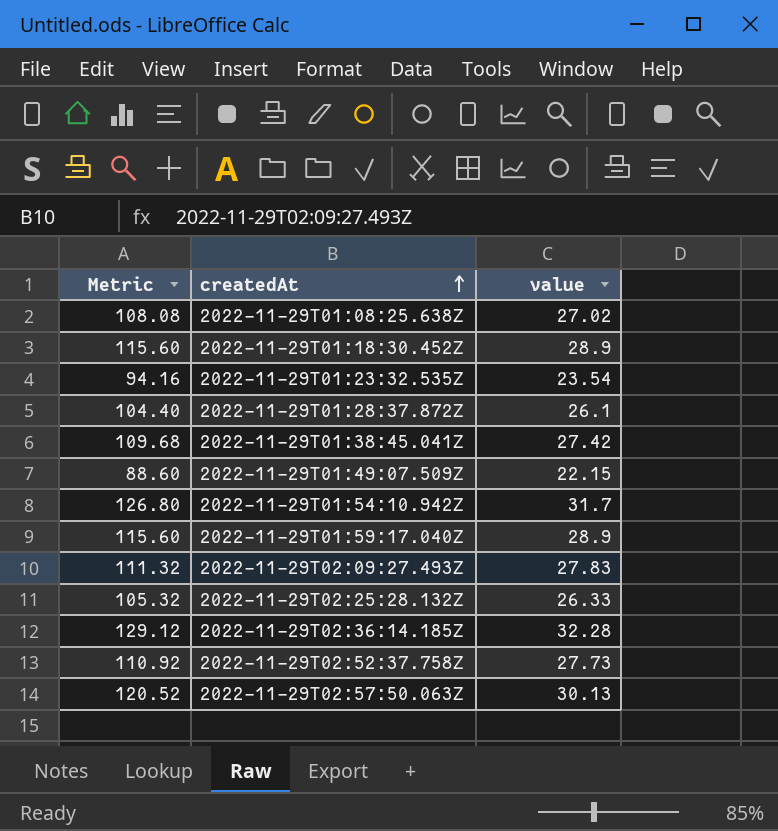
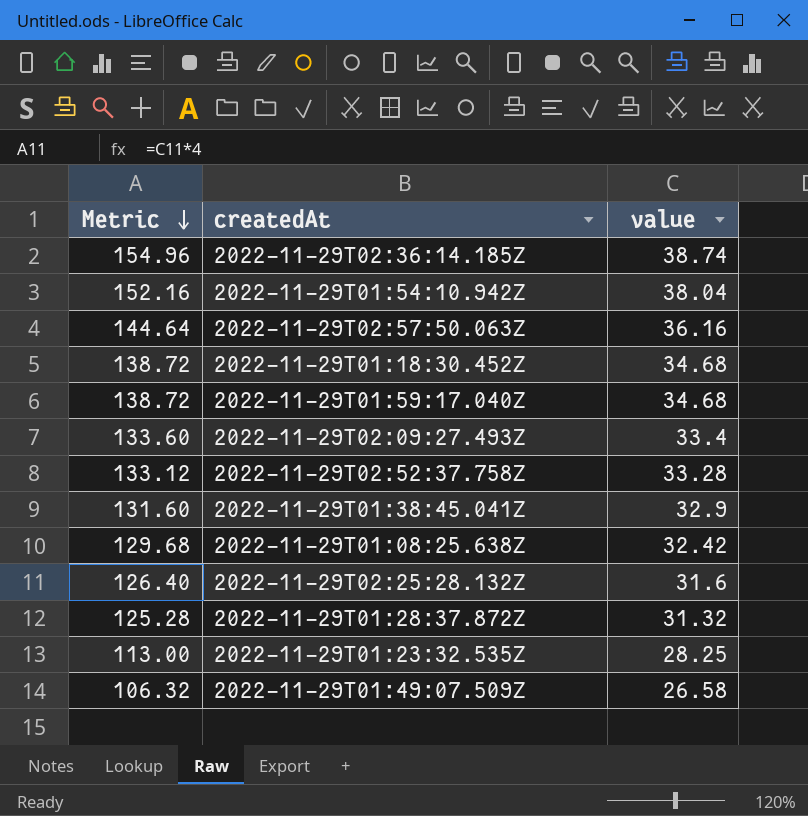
row order: createdAt ascending -> Metric descending
2022-11-29T02:36:14.185Z | Metric: 129.12 -> 154.96
2022-11-29T02:36:14.185Z | value: 32.28 -> 38.74
2022-11-29T01:54:10.942Z | Metric: 126.80 -> 152.16
2022-11-29T01:54:10.942Z | value: 31.7 -> 38.04
2022-11-29T02:57:50.063Z | Metric: 120.52 -> 144.64
2022-11-29T02:57:50.063Z | value: 30.13 -> 36.16
2022-11-29T01:18:30.452Z | Metric: 115.60 -> 138.72
2022-11-29T01:18:30.452Z | value: 28.9 -> 34.68
2022-11-29T01:59:17.040Z | Metric: 115.60 -> 138.72
2022-11-29T01:59:17.040Z | value: 28.9 -> 34.68
2022-11-29T02:09:27.493Z | Metric: 111.32 -> 133.60
2022-11-29T02:09:27.493Z | value: 27.83 -> 33.4
2022-11-29T02:52:37.758Z | Metric: 110.92 -> 133.12
2022-11-29T02:52:37.758Z | value: 27.73 -> 33.28
2022-11-29T01:38:45.041Z | Metric: 109.68 -> 131.60
2022-11-29T01:38:45.041Z | value: 27.42 -> 32.9
2022-11-29T01:08:25.638Z | Metric: 108.08 -> 129.68
2022-11-29T01:08:25.638Z | value: 27.02 -> 32.42
2022-11-29T02:25:28.132Z | Metric: 105.32 -> 126.40
2022-11-29T02:25:28.132Z | value: 26.33 -> 31.6
2022-11-29T01:28:37.872Z | Metric: 104.40 -> 125.28
2022-11-29T01:28:37.872Z | value: 26.1 -> 31.32
2022-11-29T01:23:32.535Z | Metric: 94.16 -> 113.00
2022-11-29T01:23:32.535Z | value: 23.54 -> 28.25
2022-11-29T01:49:07.509Z | Metric: 88.60 -> 106.32
2022-11-29T01:49:07.509Z | value: 22.15 -> 26.58

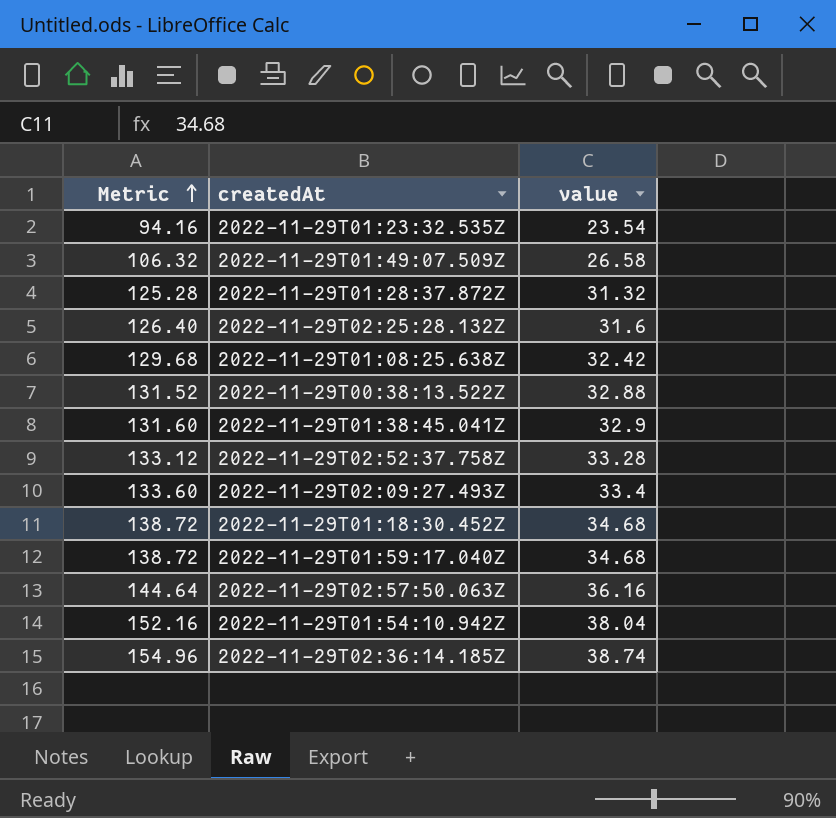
row order: Metric descending -> Metric ascending
2022-11-29T01:23:32.535Z | Metric: 113.00 -> 94.16
2022-11-29T01:23:32.535Z | value: 28.25 -> 23.54
row 2022-11-29T00:38:13.522Z: none -> 131.52 | 32.88

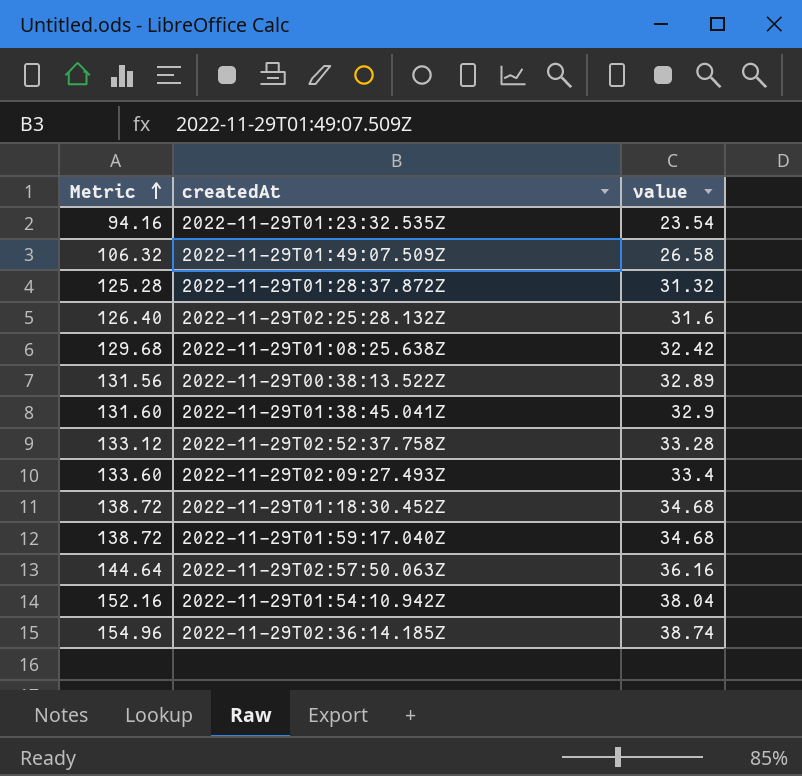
2022-11-29T00:38:13.522Z | Metric: 131.52 -> 131.56
2022-11-29T00:38:13.522Z | value: 32.88 -> 32.89

